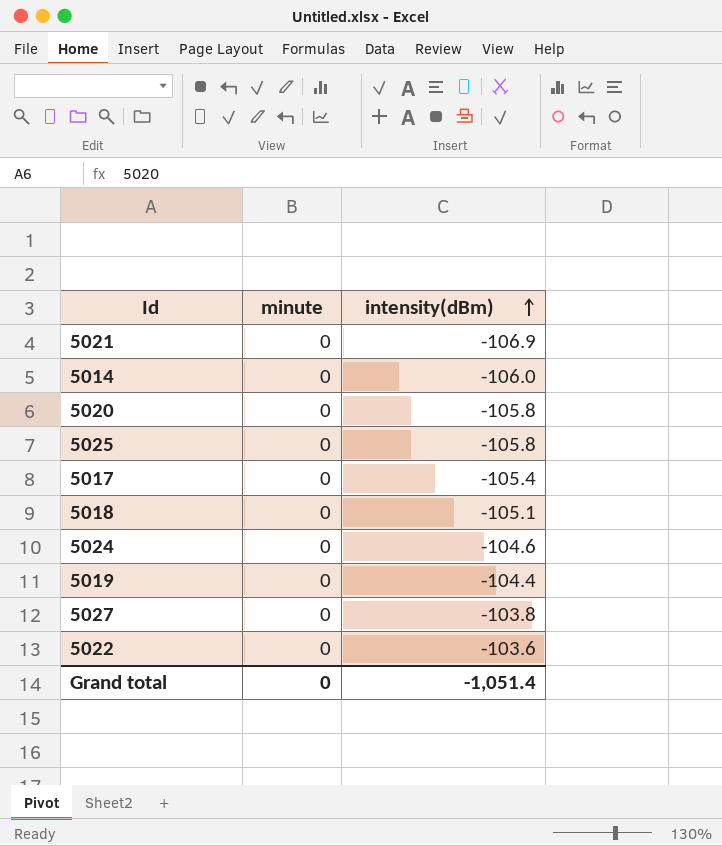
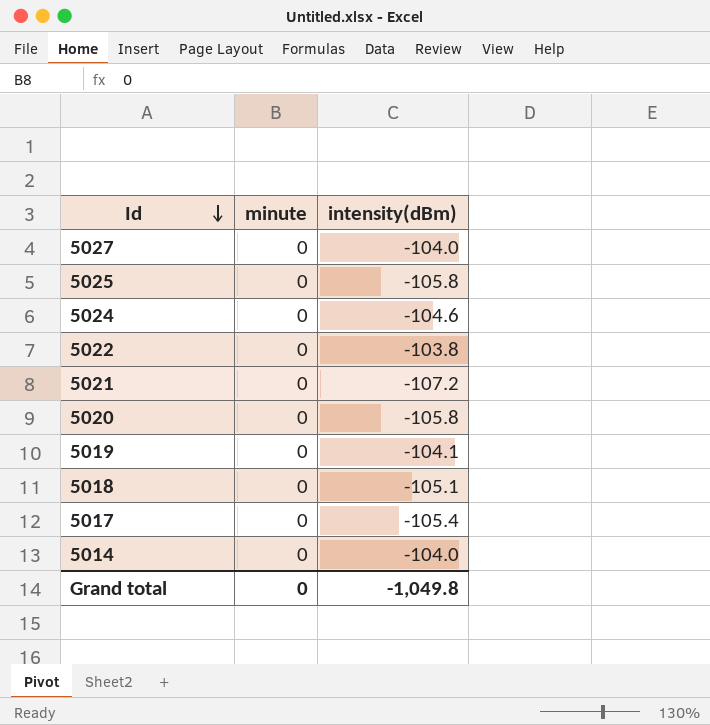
row order: intensity(dBm) ascending -> Id descending
5027 | intensity(dBm): -103.8 -> -104.0
5022 | intensity(dBm): -103.6 -> -103.8
5021 | intensity(dBm): -106.9 -> -107.2
5019 | intensity(dBm): -104.4 -> -104.1
5014 | intensity(dBm): -106.0 -> -104.0
Grand total | intensity(dBm): -1,051.4 -> -1,049.8

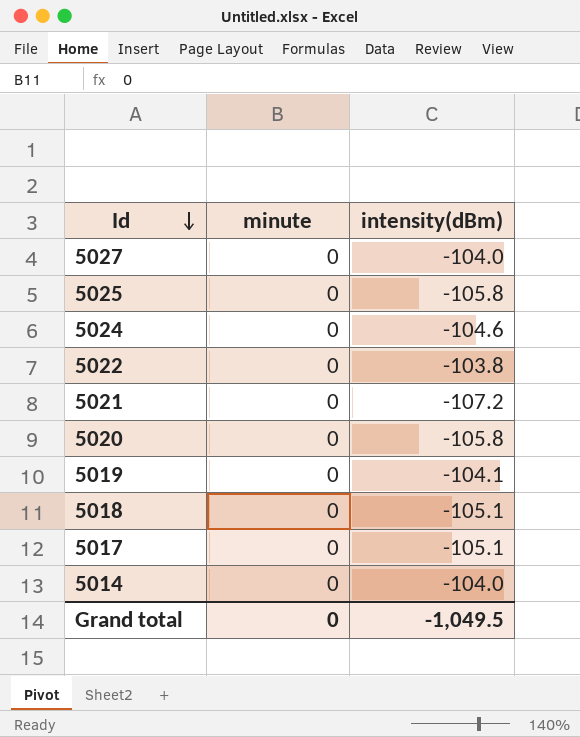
5017 | intensity(dBm): -105.4 -> -105.1
Grand total | intensity(dBm): -1,049.8 -> -1,049.5

